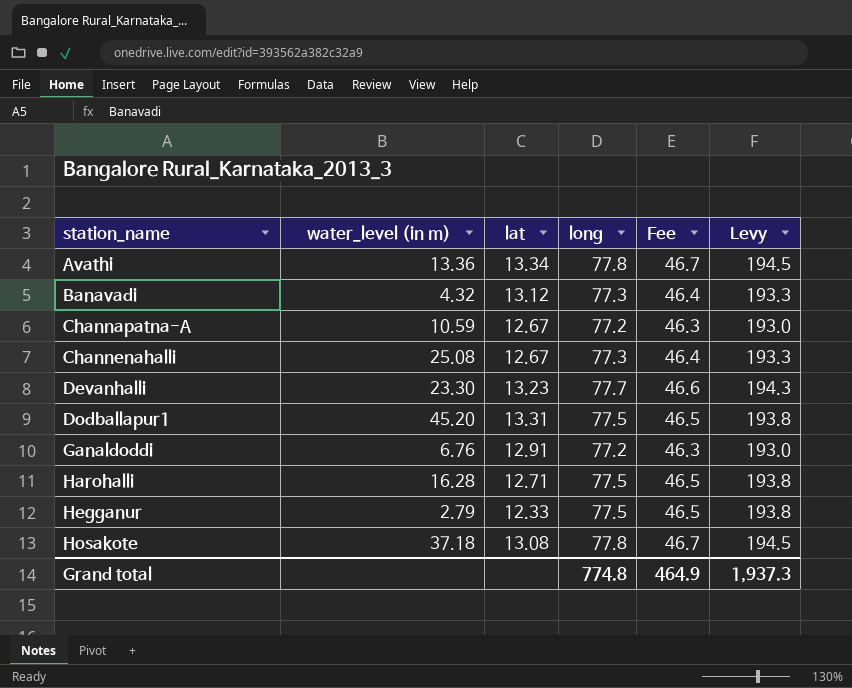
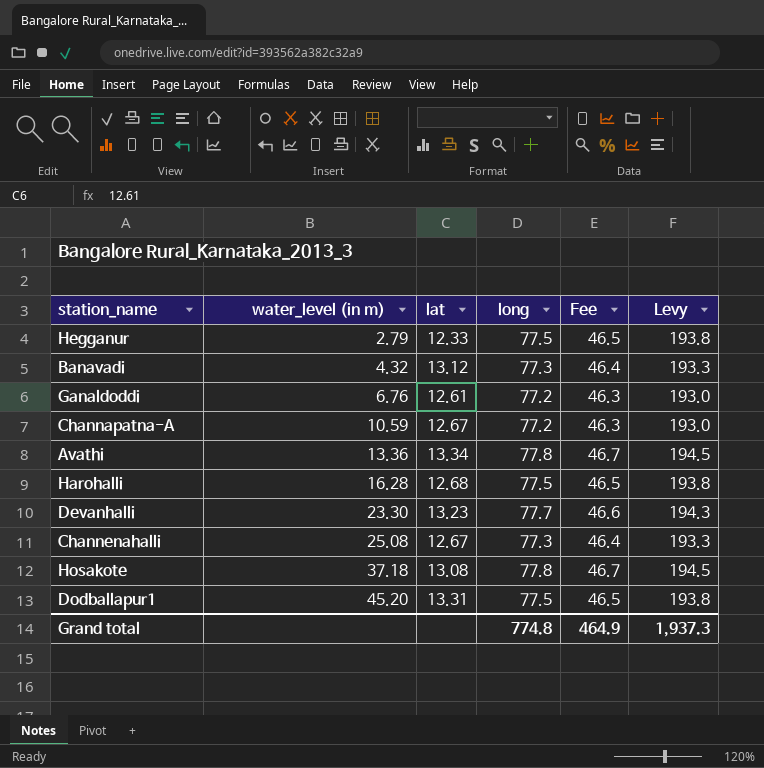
row order: station_name ascending -> water_level (in m) ascending
Ganaldoddi | lat: 12.91 -> 12.61
Harohalli | lat: 12.71 -> 12.68

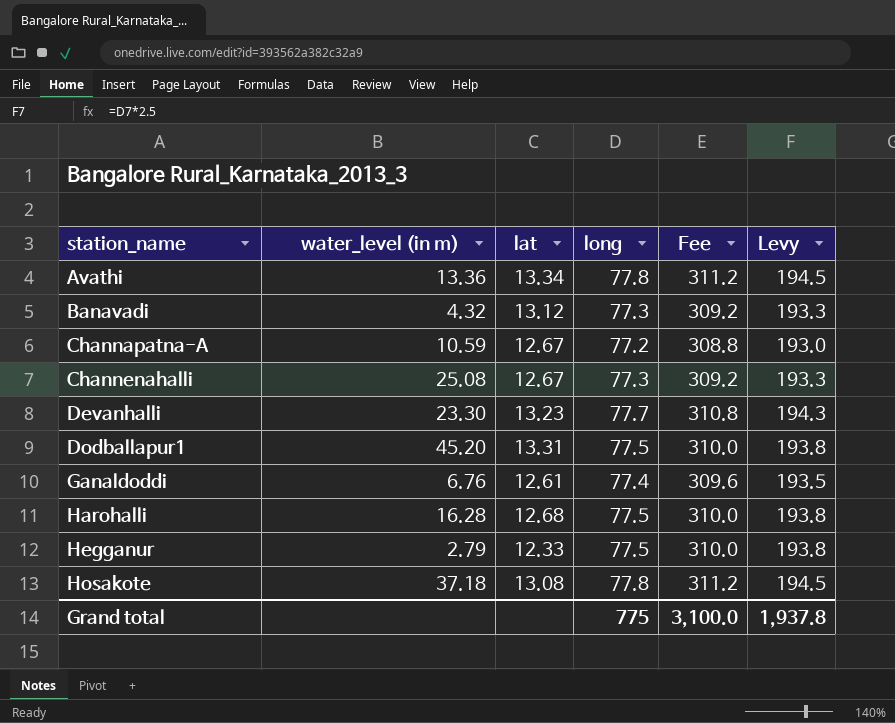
row order: water_level (in m) ascending -> station_name ascending
column Fee | formula: [long] * 0.6 -> [long] * 4
Ganaldoddi | long: 77.2 -> 77.4
Ganaldoddi | Levy: 193.0 -> 193.5
Grand total | long: 774.8 -> 775
Grand total | Fee: 464.9 -> 3,100.0
Grand total | Levy: 1,937.3 -> 1,937.8

